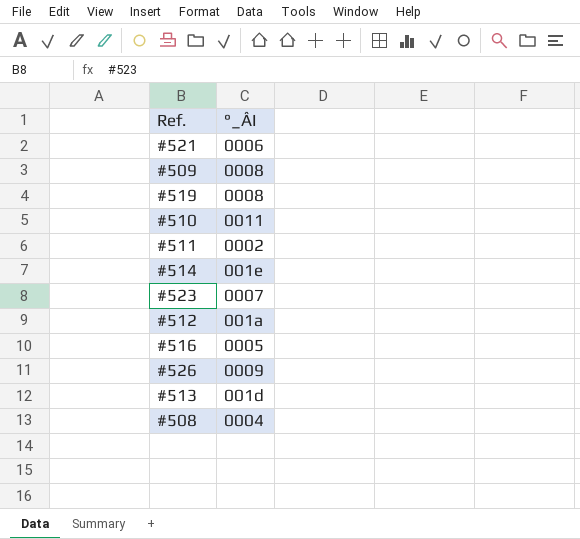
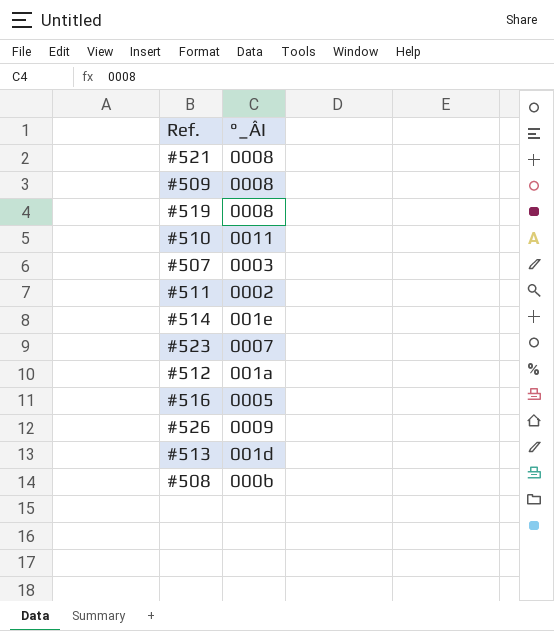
#521 | °_ÂI: 0006 -> 0008
row #507: none -> 0003
#508 | °_ÂI: 0004 -> 000b

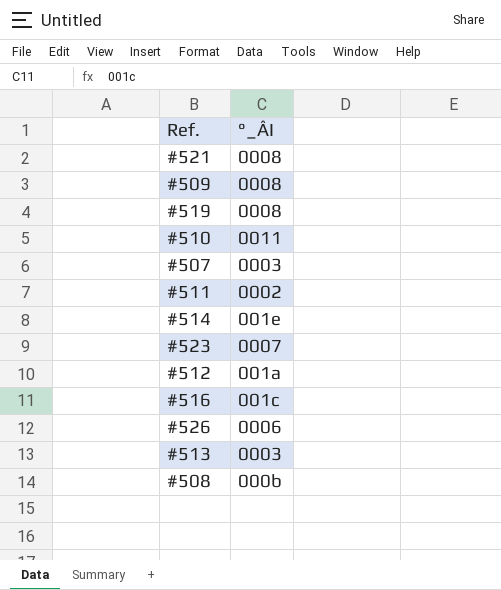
#516 | °_ÂI: 0005 -> 001c
#526 | °_ÂI: 0009 -> 0006
#513 | °_ÂI: 001d -> 0003

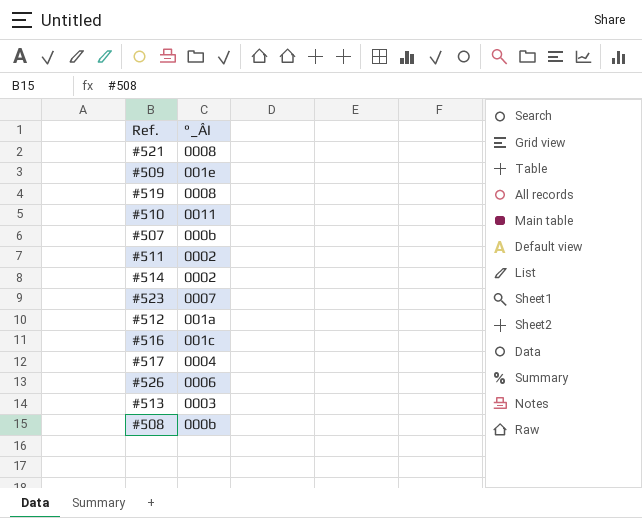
#509 | °_ÂI: 0008 -> 001e
#507 | °_ÂI: 0003 -> 000b
#514 | °_ÂI: 001e -> 0002
row #517: none -> 0004

